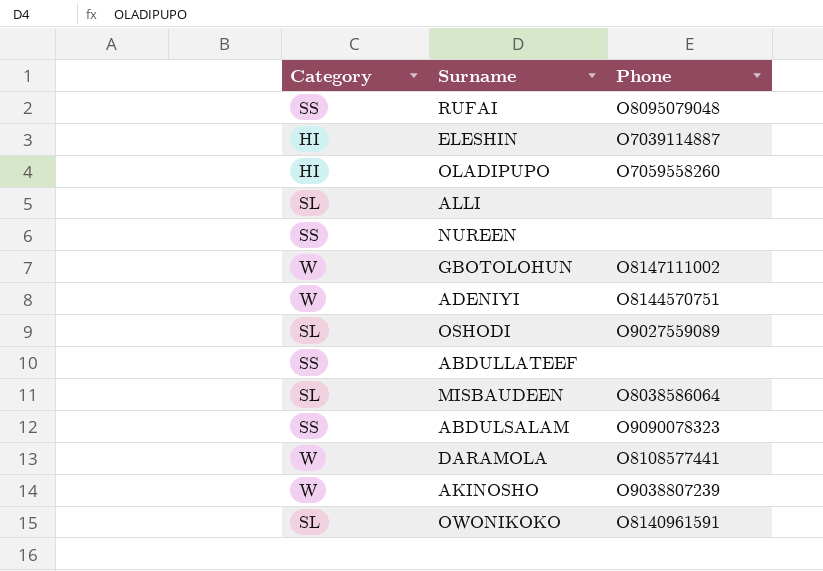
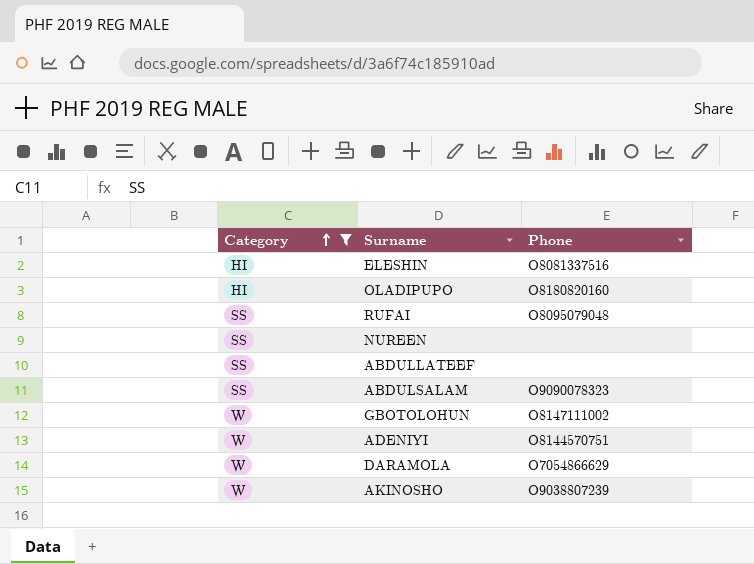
filter: none -> Category != SL
row order: none -> Category ascending
ELESHIN | Phone: O7039114887 -> O8081337516
OLADIPUPO | Phone: O7059558260 -> O8180820160
DARAMOLA | Phone: O8108577441 -> O7054866629

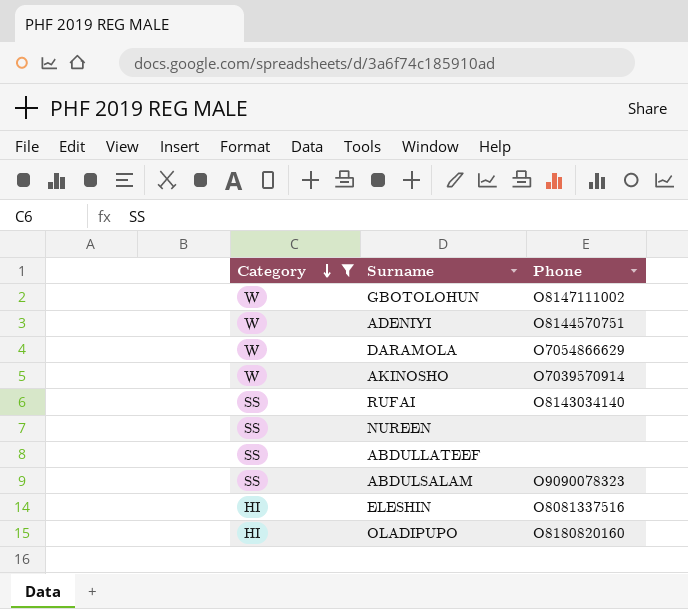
row order: Category ascending -> Category descending
AKINOSHO | Phone: O9038807239 -> O7039570914
RUFAI | Phone: O8095079048 -> O8143034140

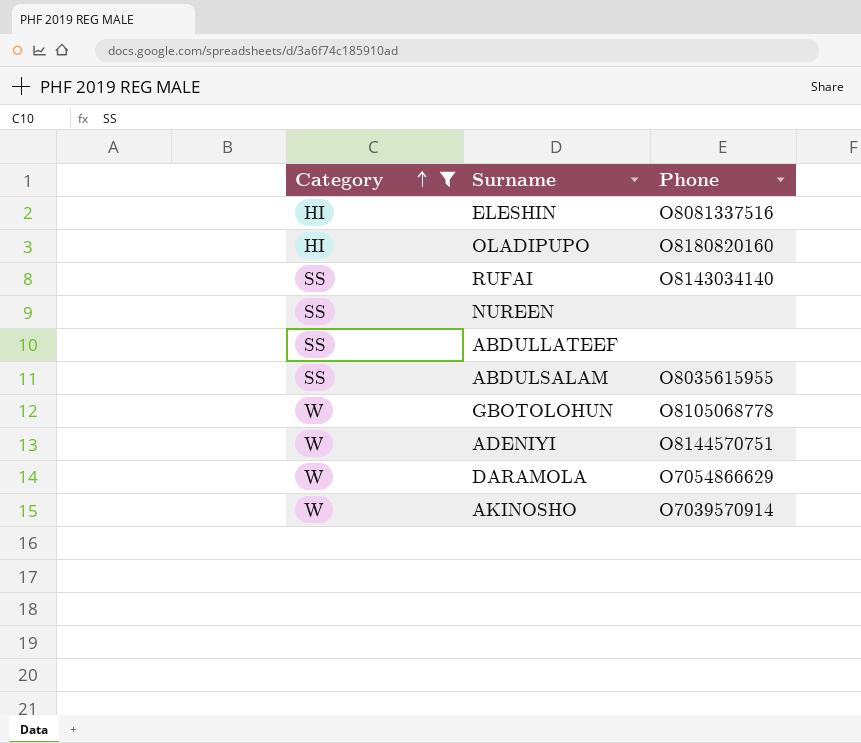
row order: Category descending -> Category ascending
ABDULSALAM | Phone: O9090078323 -> O8035615955
GBOTOLOHUN | Phone: O8147111002 -> O8105068778

